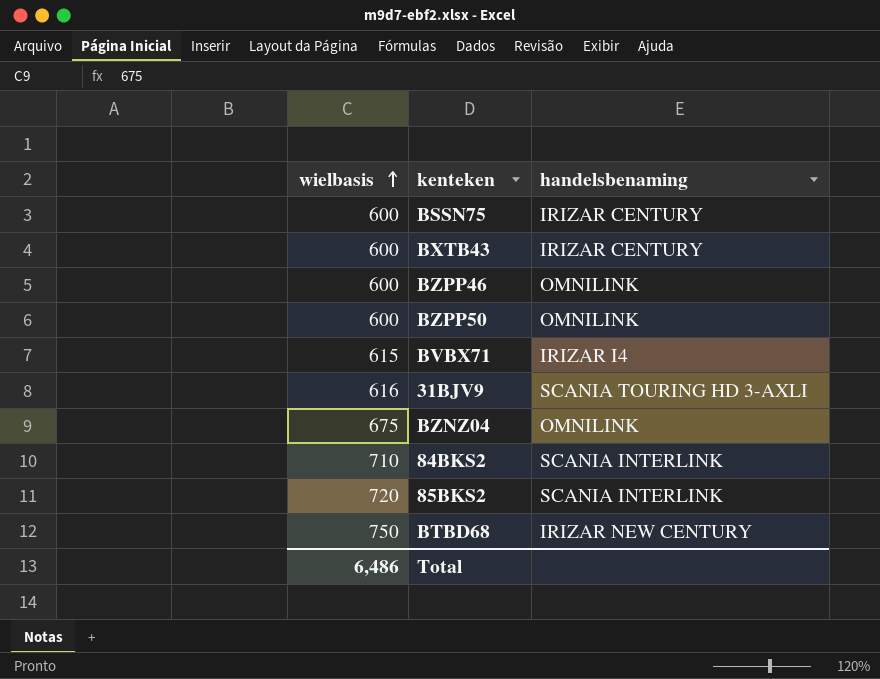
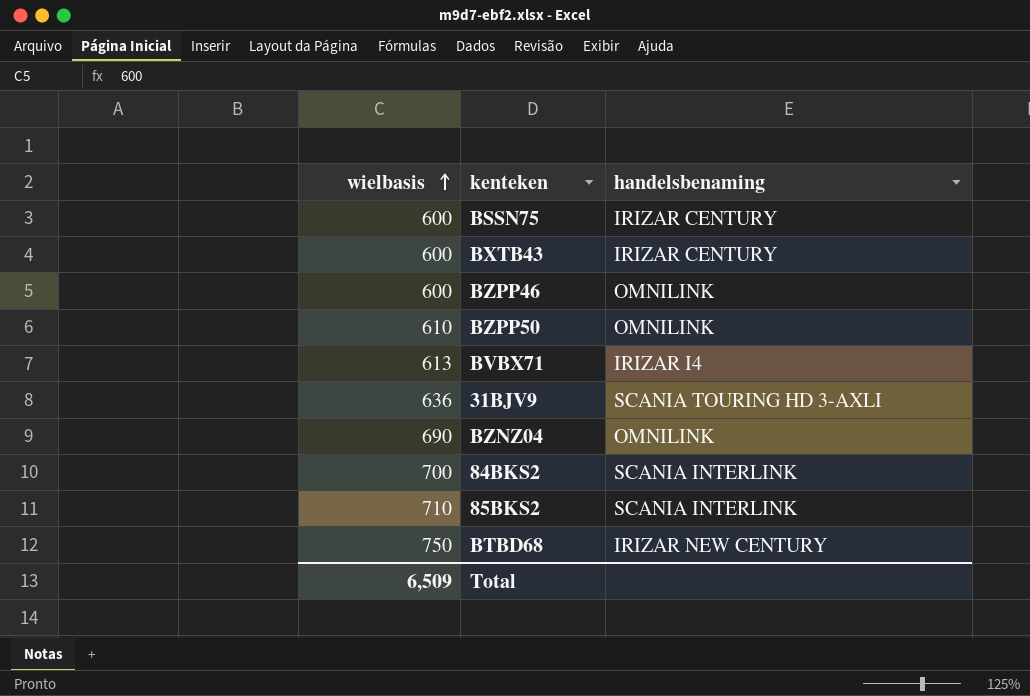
BZPP50 | wielbasis: 600 -> 610
BVBX71 | wielbasis: 615 -> 613
31BJV9 | wielbasis: 616 -> 636
BZNZ04 | wielbasis: 675 -> 690
84BKS2 | wielbasis: 710 -> 700
85BKS2 | wielbasis: 720 -> 710
Total | wielbasis: 6,486 -> 6,509

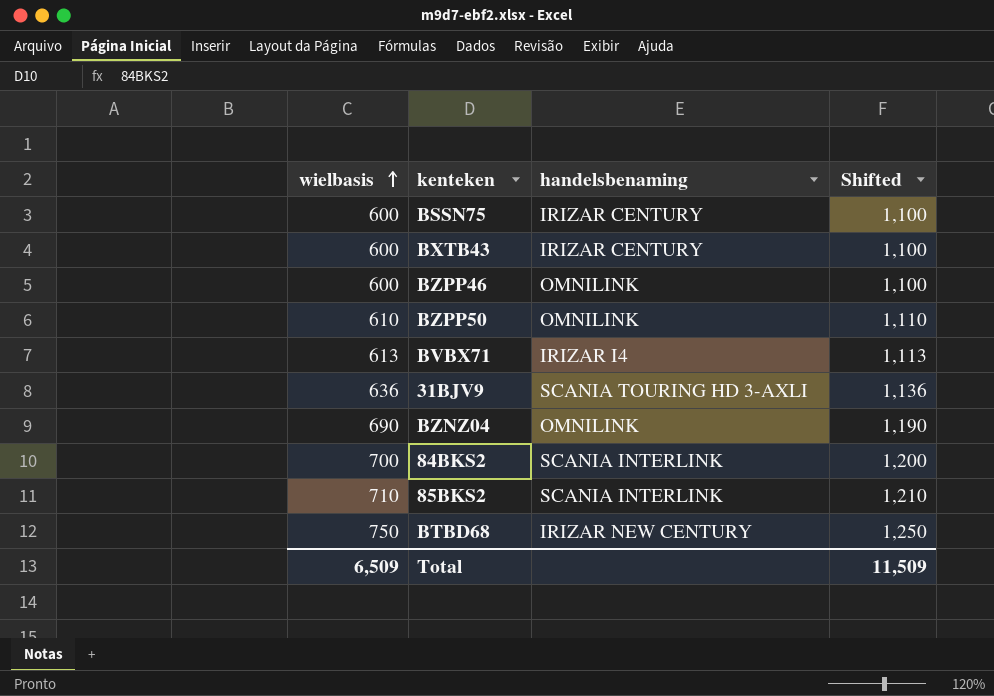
column Shifted | formula: none -> [wielbasis] + 500

